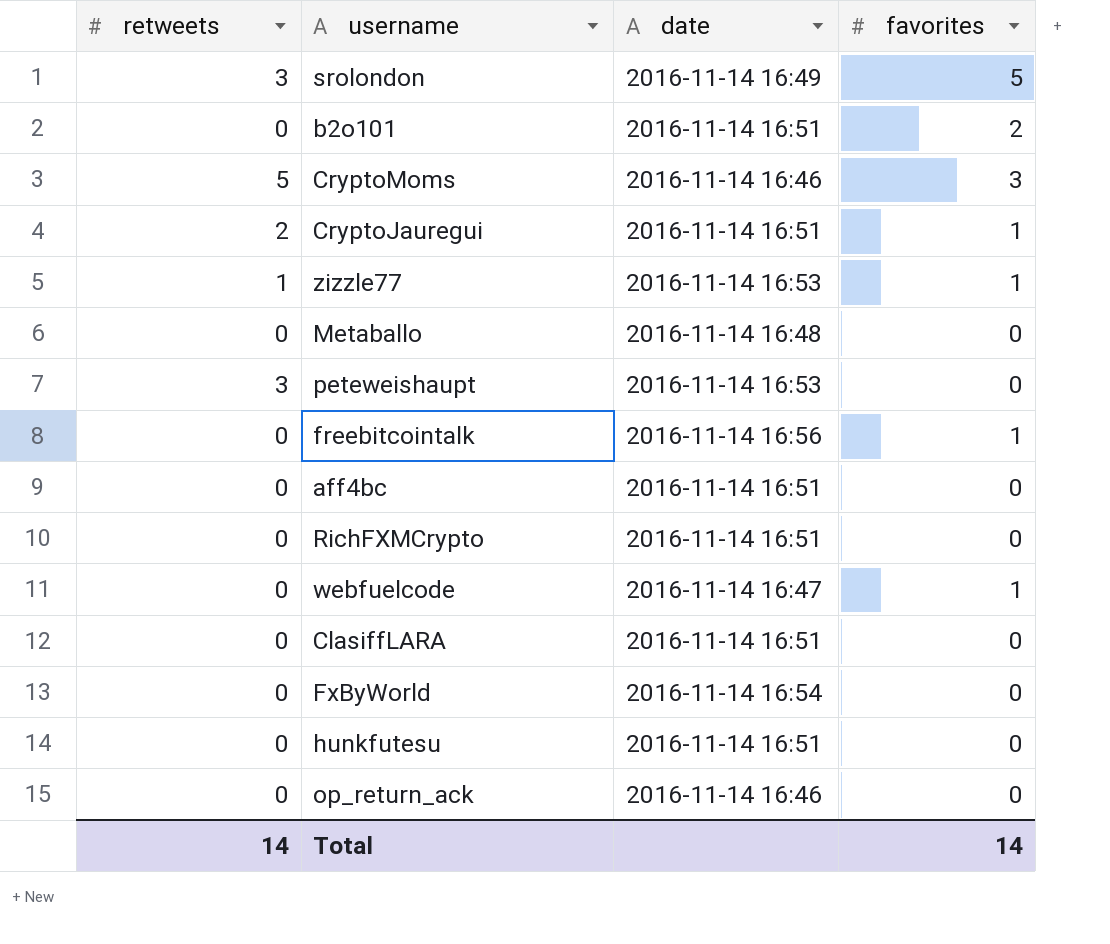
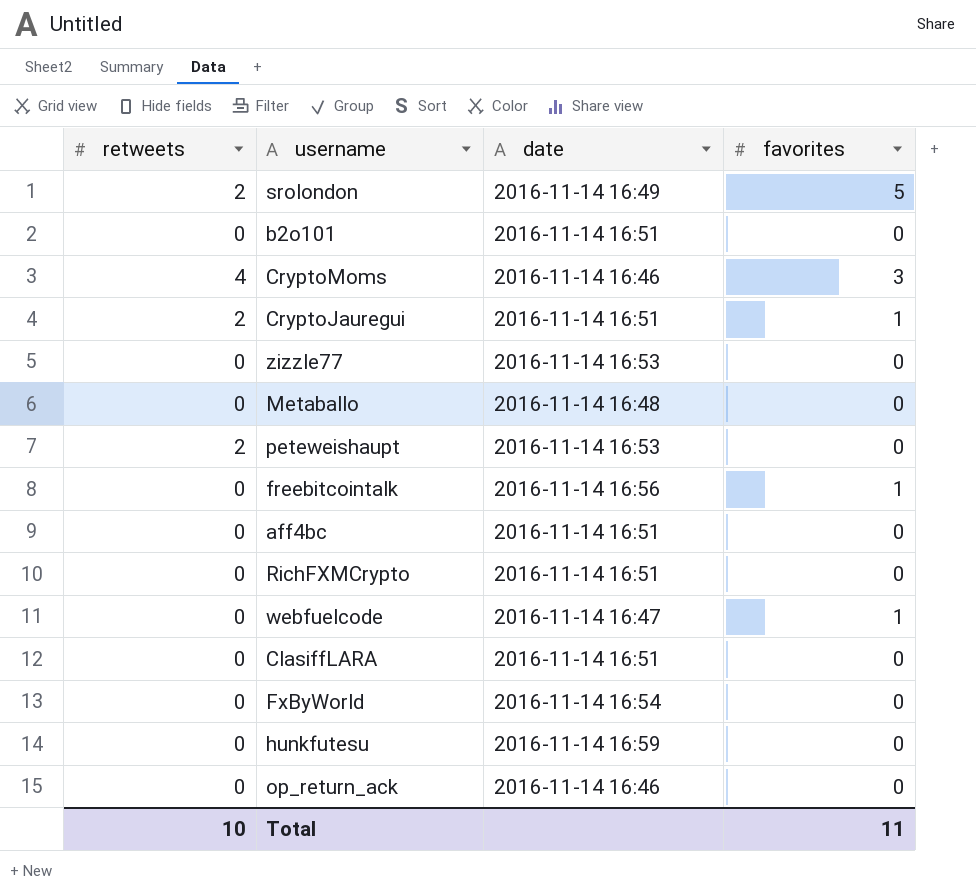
srolondon | retweets: 3 -> 2
b2o101 | favorites: 2 -> 0
CryptoMoms | retweets: 5 -> 4
zizzle77 | retweets: 1 -> 0
zizzle77 | favorites: 1 -> 0
peteweishaupt | retweets: 3 -> 2
hunkfutesu | date: 2016-11-14 16:51 -> 2016-11-14 16:59
Total | retweets: 14 -> 10
Total | favorites: 14 -> 11

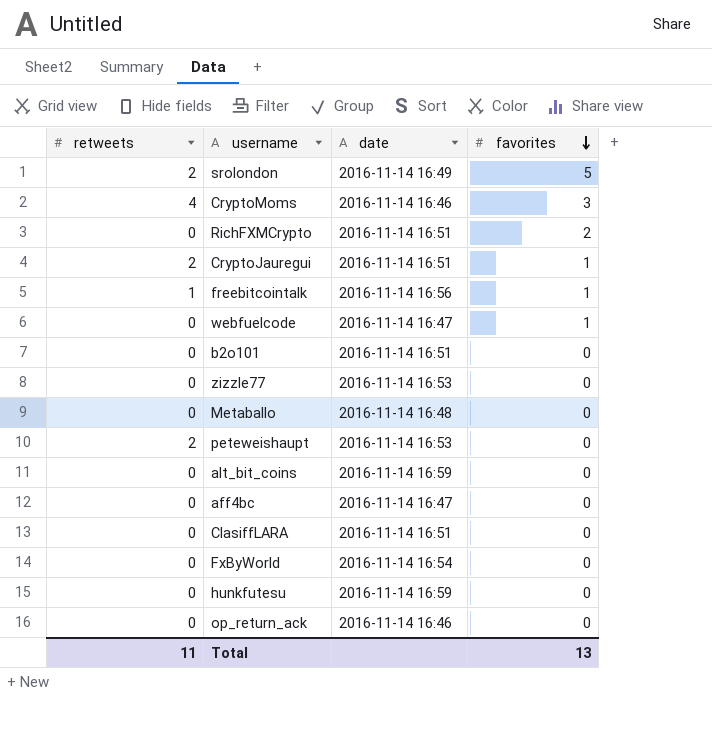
row order: none -> favorites descending
RichFXMCrypto | favorites: 0 -> 2
freebitcointalk | retweets: 0 -> 1
row alt_bit_coins: none -> 0 | 2016-11-14 16:59 | 0
aff4bc | date: 2016-11-14 16:51 -> 2016-11-14 16:47
Total | retweets: 10 -> 11
Total | favorites: 11 -> 13

